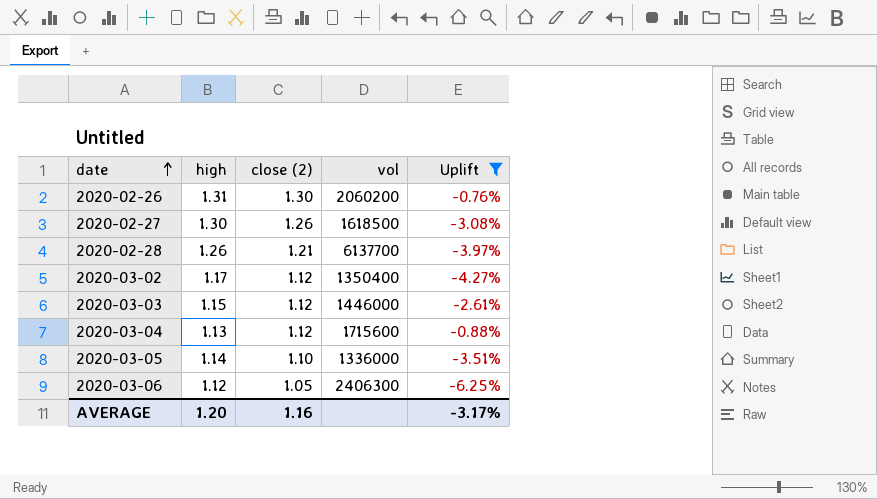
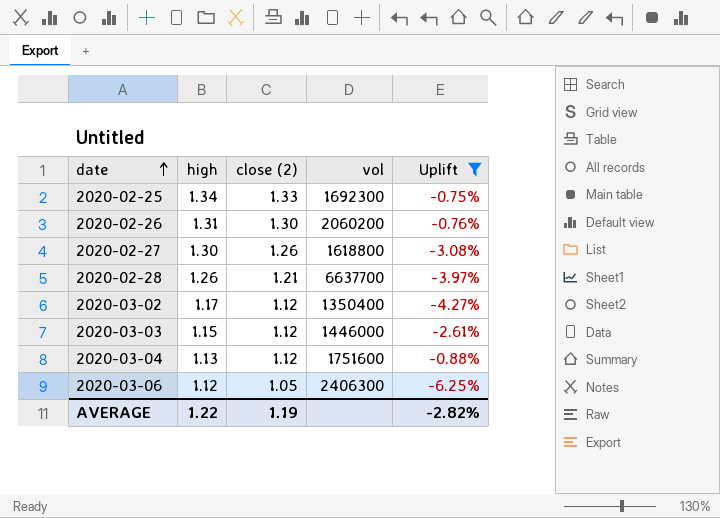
row 2020-03-05: 1.14 | 1.10 | 1336000 | -3.51% -> none
row 2020-02-25: none -> 1.34 | 1.33 | 1692300 | -0.75%
2020-02-27 | vol: 1618500 -> 1618800
2020-02-28 | vol: 6137700 -> 6637700
2020-03-04 | vol: 1715600 -> 1751600
AVERAGE | high: 1.20 -> 1.22
AVERAGE | close (2): 1.16 -> 1.19
AVERAGE | Uplift: -3.17% -> -2.82%

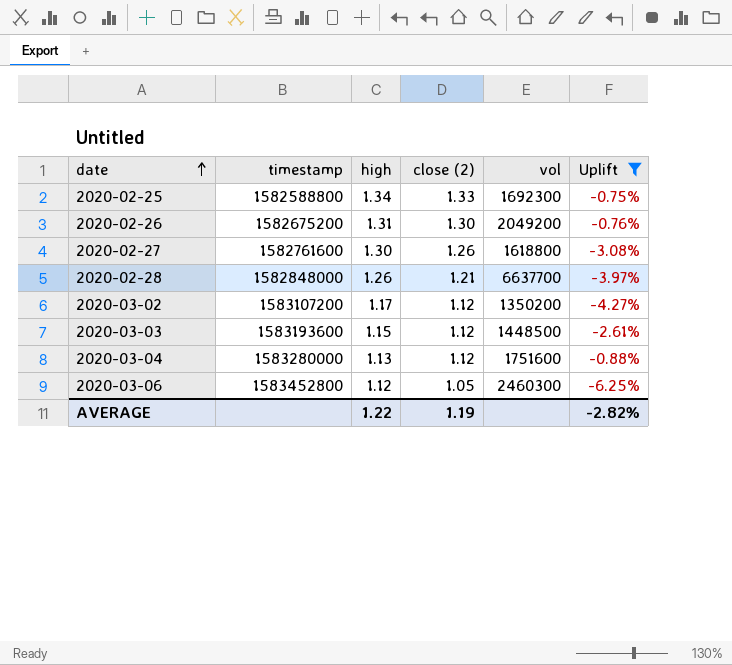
column timestamp | position: none -> 2
2020-02-26 | vol: 2060200 -> 2049200
2020-03-02 | vol: 1350400 -> 1350200
2020-03-03 | vol: 1446000 -> 1448500
2020-03-06 | vol: 2406300 -> 2460300

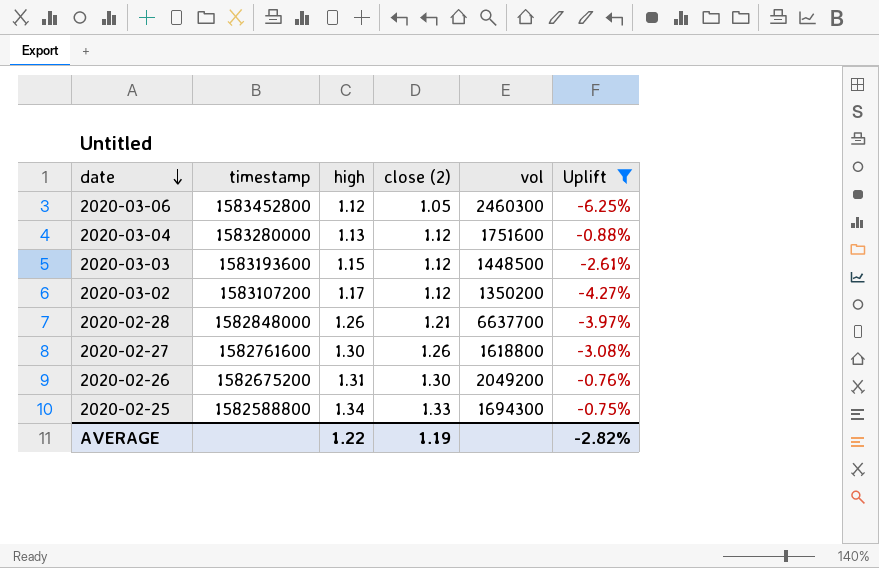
row order: date ascending -> date descending
2020-02-25 | vol: 1692300 -> 1694300

